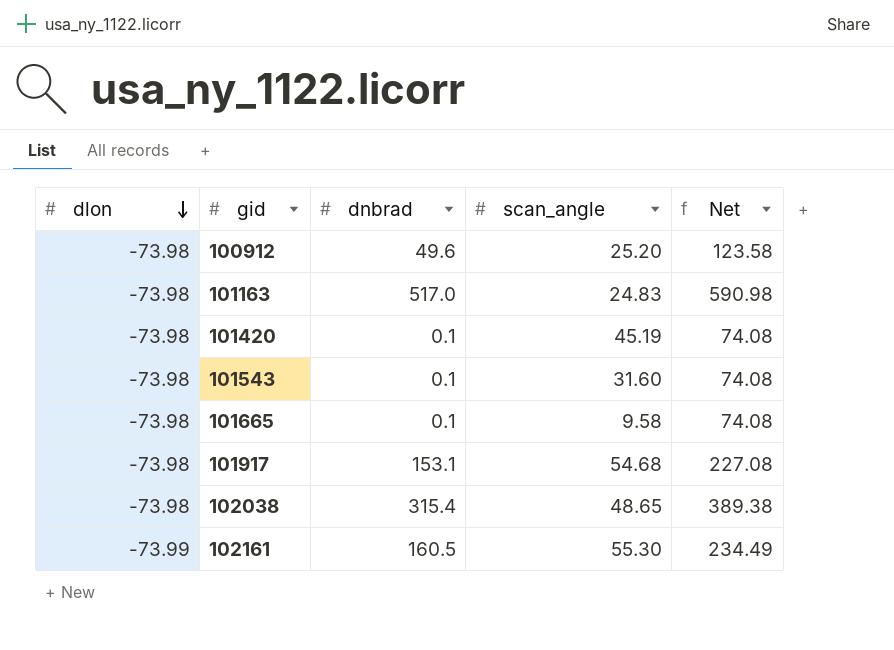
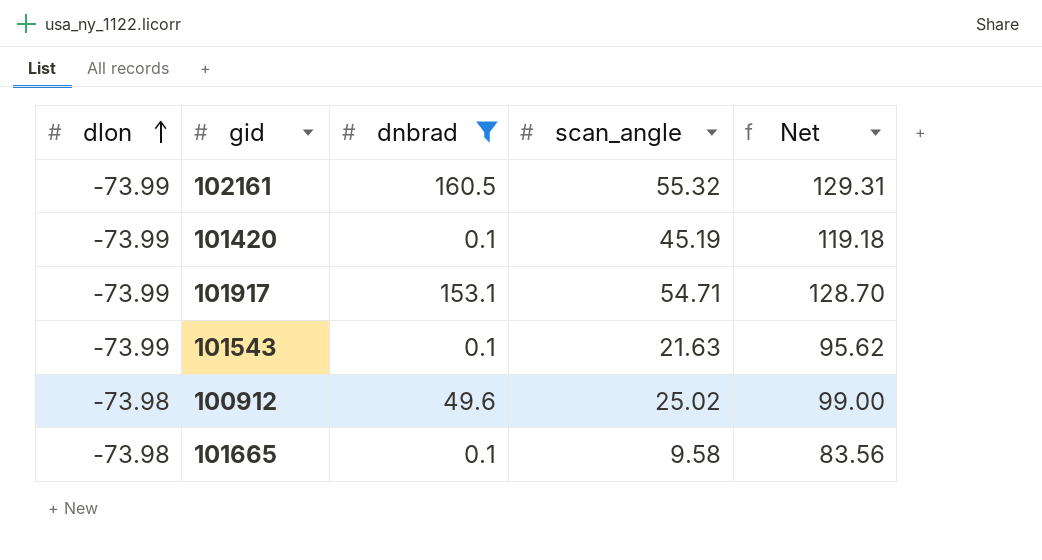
filter: none -> dnbrad <= 160.5
row order: dlon descending -> dlon ascending
column Net | formula: [dnbrad] - [dlon] -> [scan_angle] - [dlon]
102161 | scan_angle: 55.30 -> 55.32
101420 | dlon: -73.98 -> -73.99
101917 | dlon: -73.98 -> -73.99
101917 | scan_angle: 54.68 -> 54.71
101543 | dlon: -73.98 -> -73.99
101543 | scan_angle: 31.60 -> 21.63
100912 | scan_angle: 25.20 -> 25.02

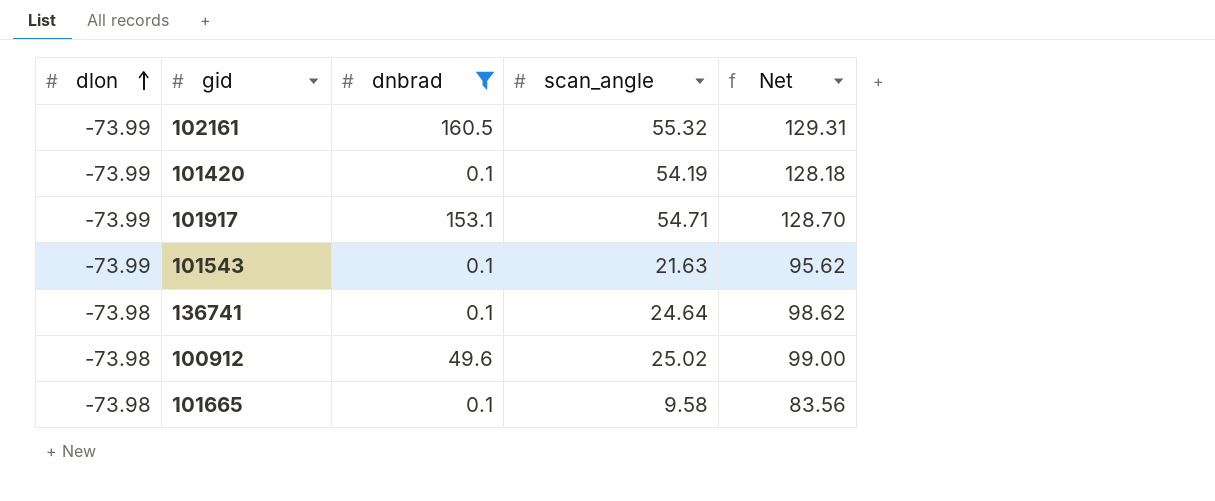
101420 | scan_angle: 45.19 -> 54.19
101420 | Net: 119.18 -> 128.18
row 136741: none -> -73.98 | 0.1 | 24.64 | 98.62

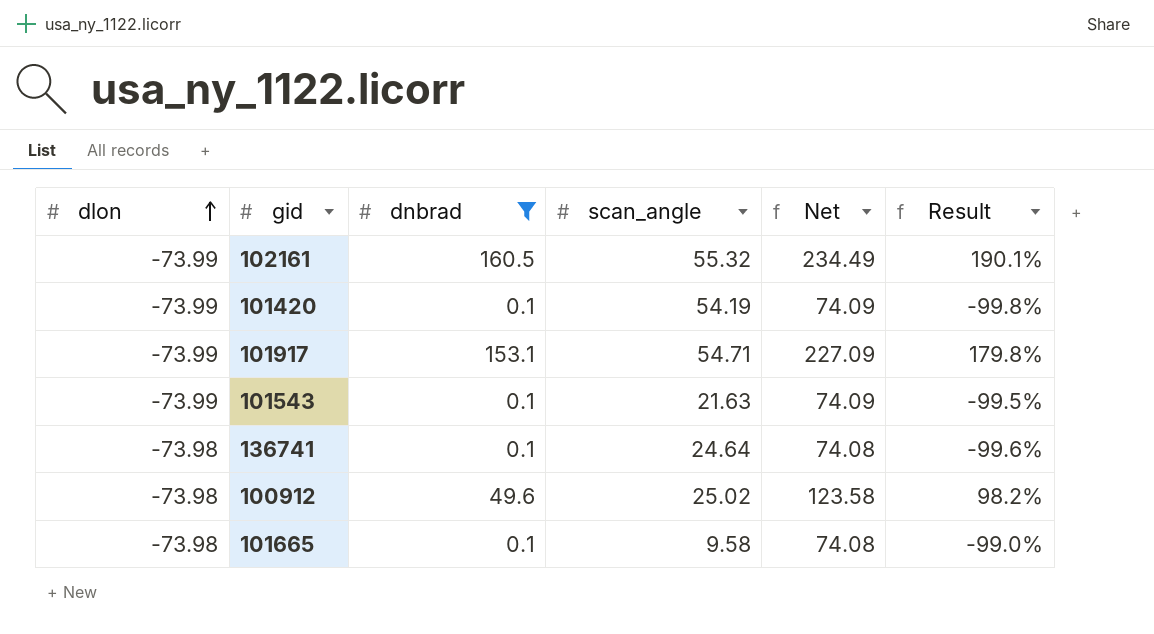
column Net | formula: [scan_angle] - [dlon] -> [dnbrad] - [dlon]
column Result | formula: none -> ([dnbrad] - [scan_angle]) / [scan_angle]

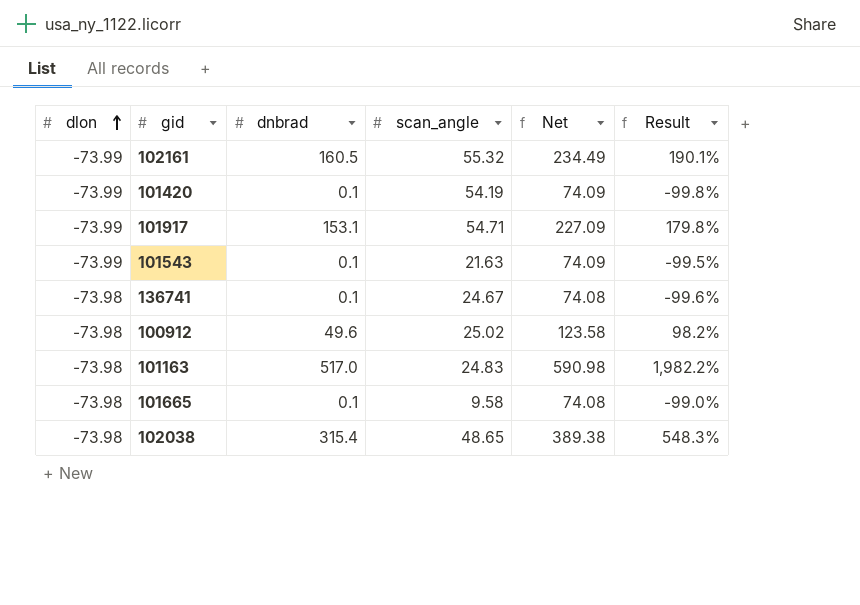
filter: dnbrad <= 160.5 -> none
136741 | scan_angle: 24.64 -> 24.67

